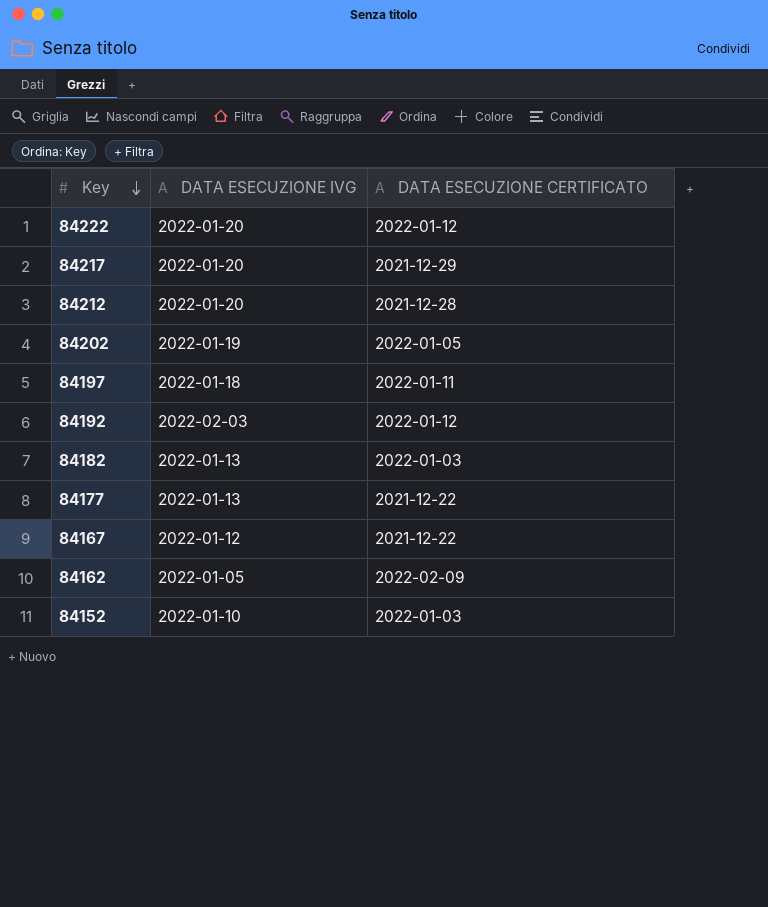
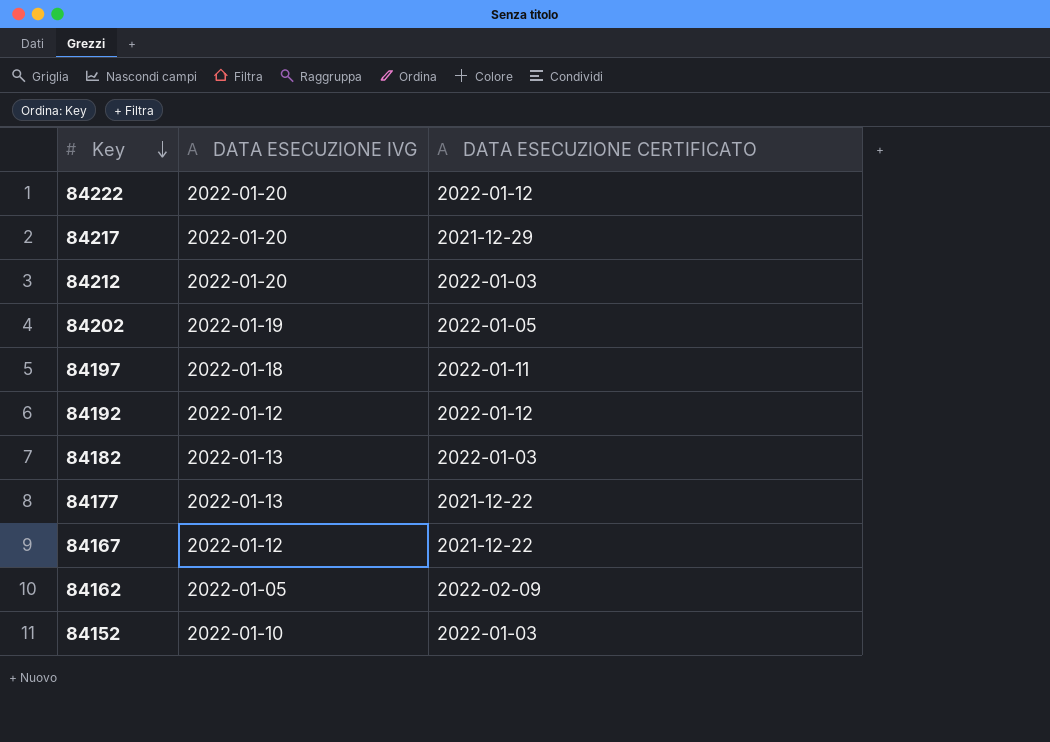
84212 | DATA ESECUZIONE CERTIFICATO: 2021-12-28 -> 2022-01-03
84192 | DATA ESECUZIONE IVG: 2022-02-03 -> 2022-01-12

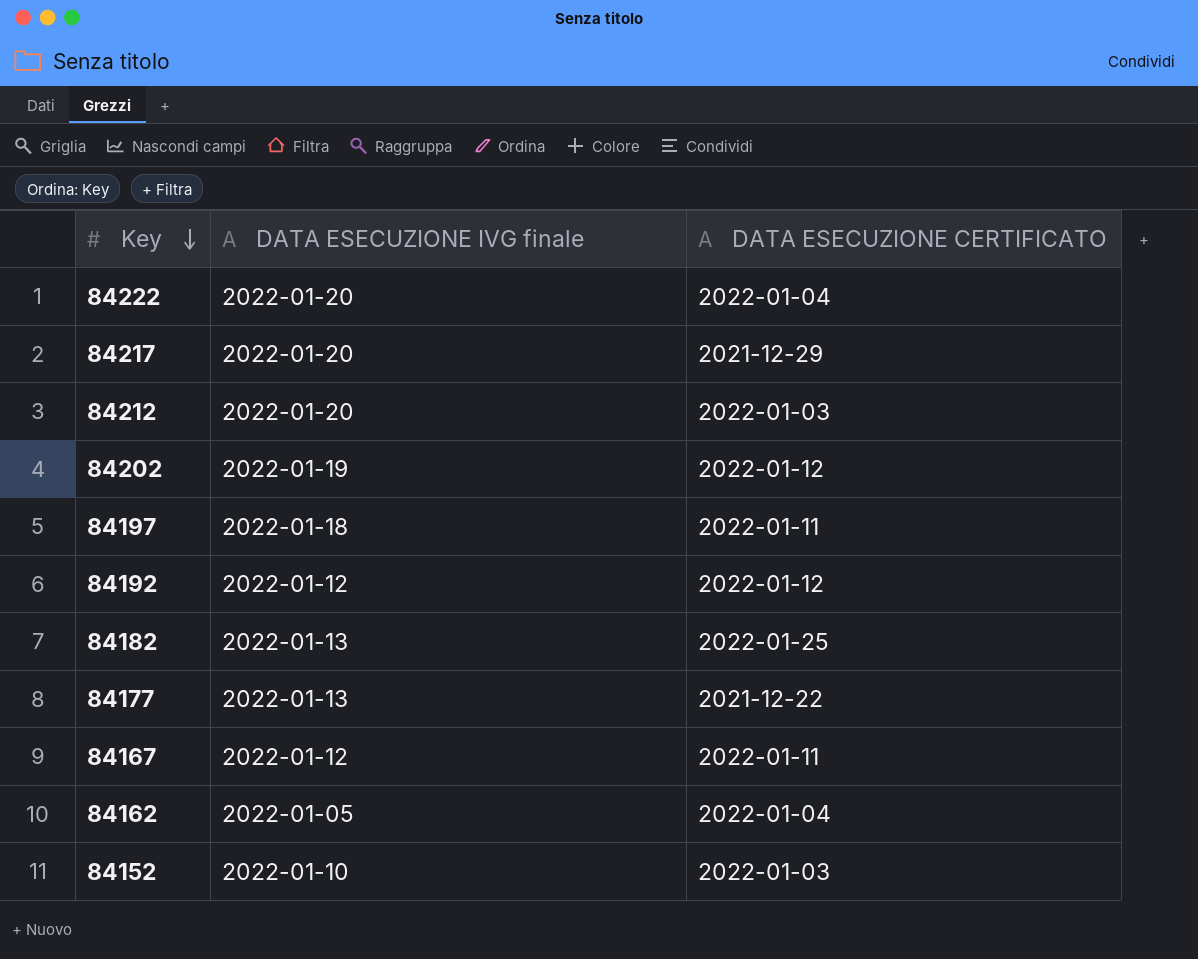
column name: DATA ESECUZIONE IVG -> DATA ESECUZIONE IVG finale
84222 | DATA ESECUZIONE CERTIFICATO: 2022-01-12 -> 2022-01-04
84202 | DATA ESECUZIONE CERTIFICATO: 2022-01-05 -> 2022-01-12
84182 | DATA ESECUZIONE CERTIFICATO: 2022-01-03 -> 2022-01-25
84167 | DATA ESECUZIONE CERTIFICATO: 2021-12-22 -> 2022-01-11
84162 | DATA ESECUZIONE CERTIFICATO: 2022-02-09 -> 2022-01-04

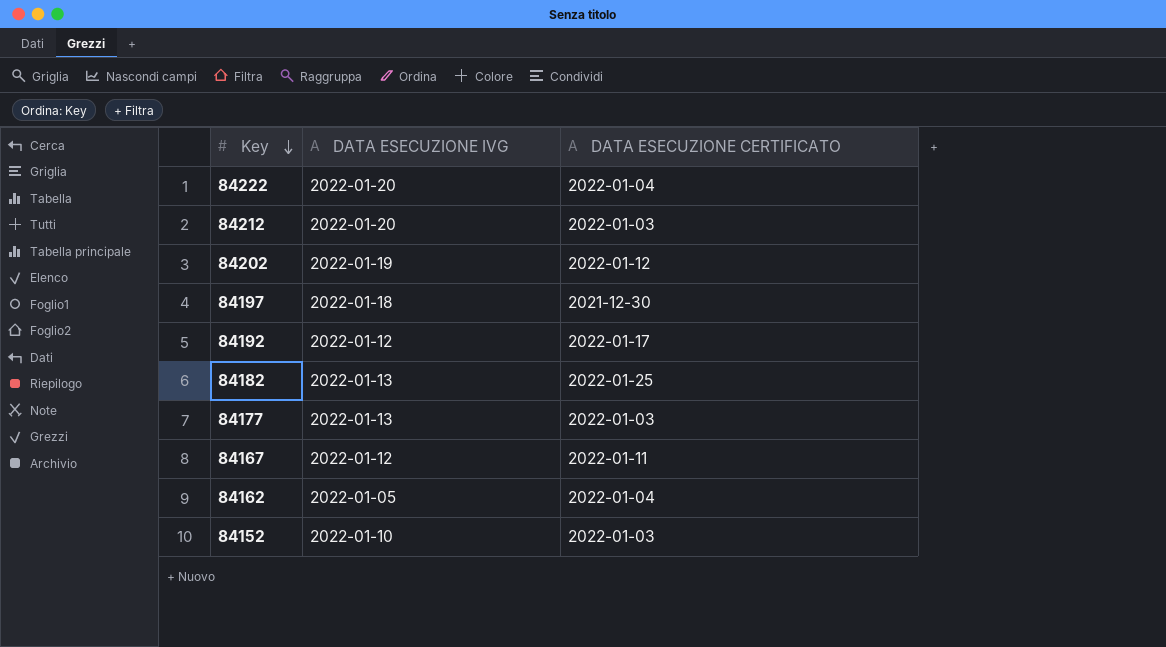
column name: DATA ESECUZIONE IVG finale -> DATA ESECUZIONE IVG
row 84217: 2022-01-20 | 2021-12-29 -> none
84197 | DATA ESECUZIONE CERTIFICATO: 2022-01-11 -> 2021-12-30
84192 | DATA ESECUZIONE CERTIFICATO: 2022-01-12 -> 2022-01-17
84177 | DATA ESECUZIONE CERTIFICATO: 2021-12-22 -> 2022-01-03

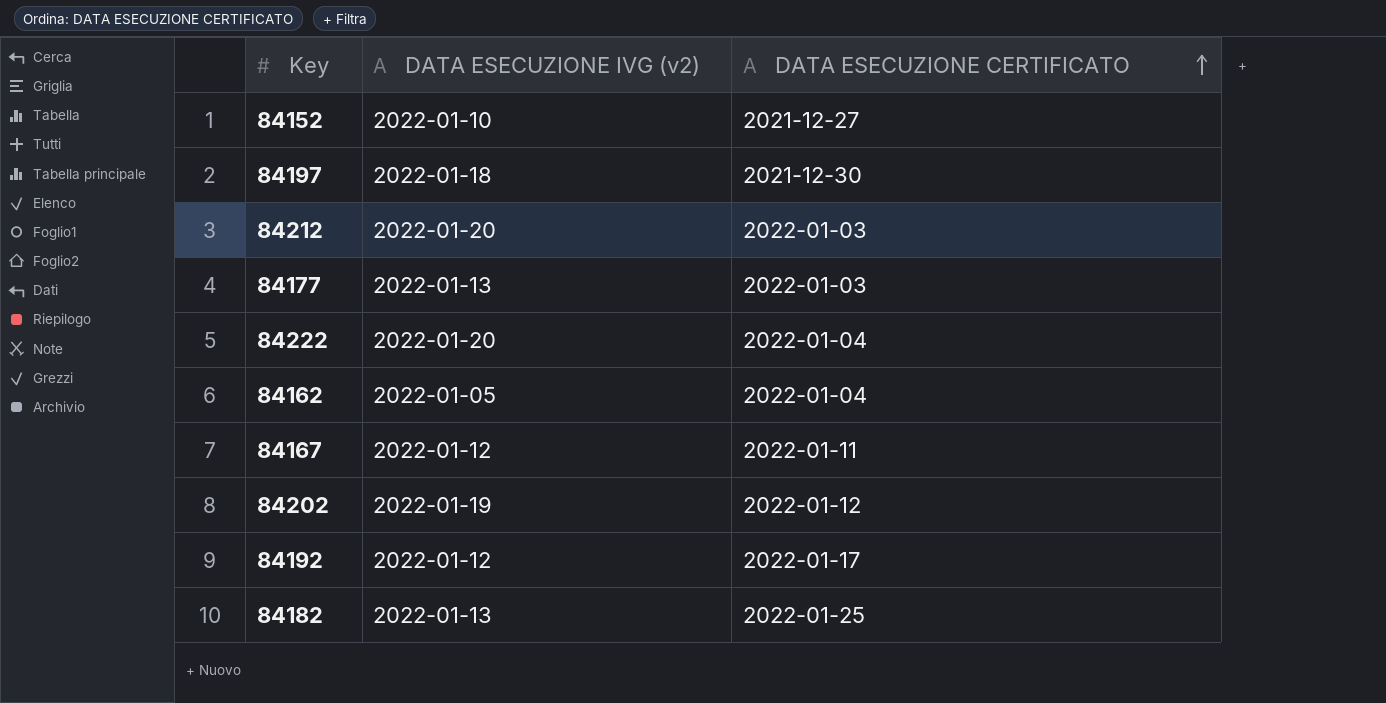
row order: Key descending -> DATA ESECUZIONE CERTIFICATO ascending
column name: DATA ESECUZIONE IVG -> DATA ESECUZIONE IVG (v2)
84152 | DATA ESECUZIONE CERTIFICATO: 2022-01-03 -> 2021-12-27

